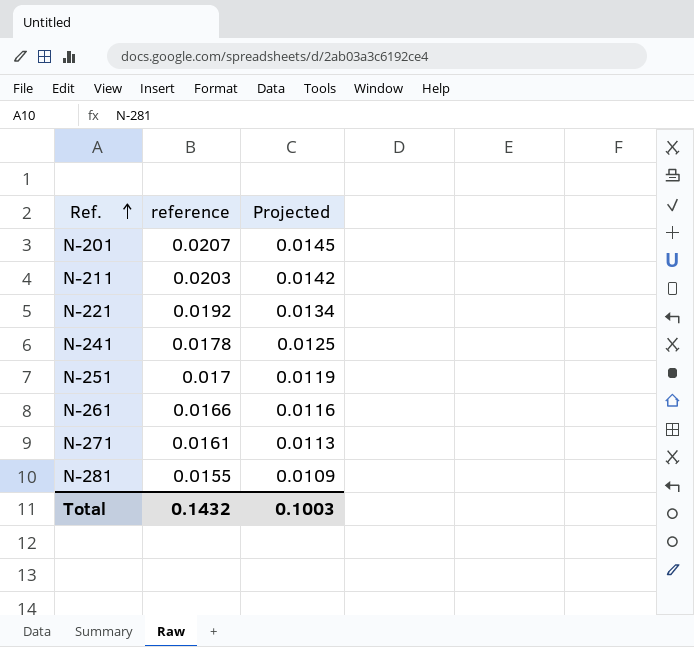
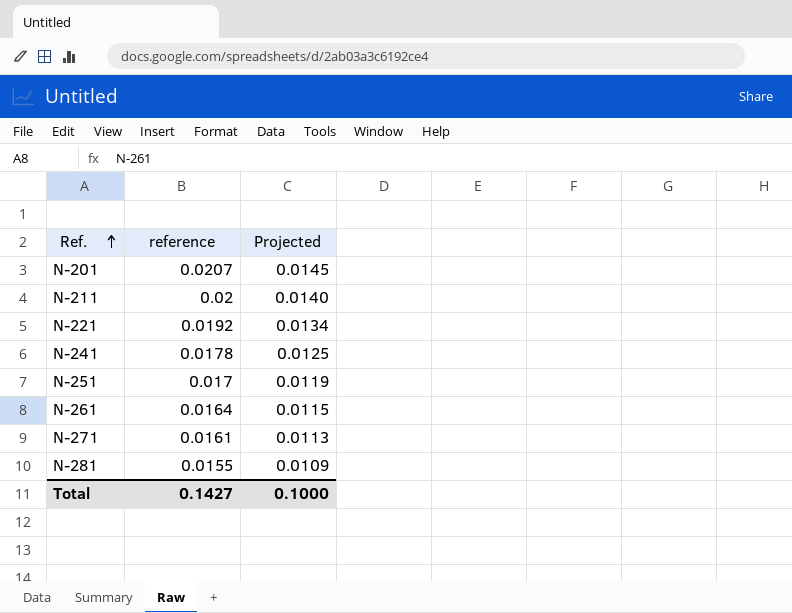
N-211 | reference: 0.0203 -> 0.02
N-211 | Projected: 0.0142 -> 0.0140
N-261 | reference: 0.0166 -> 0.0164
N-261 | Projected: 0.0116 -> 0.0115
Total | reference: 0.1432 -> 0.1427
Total | Projected: 0.1003 -> 0.1000

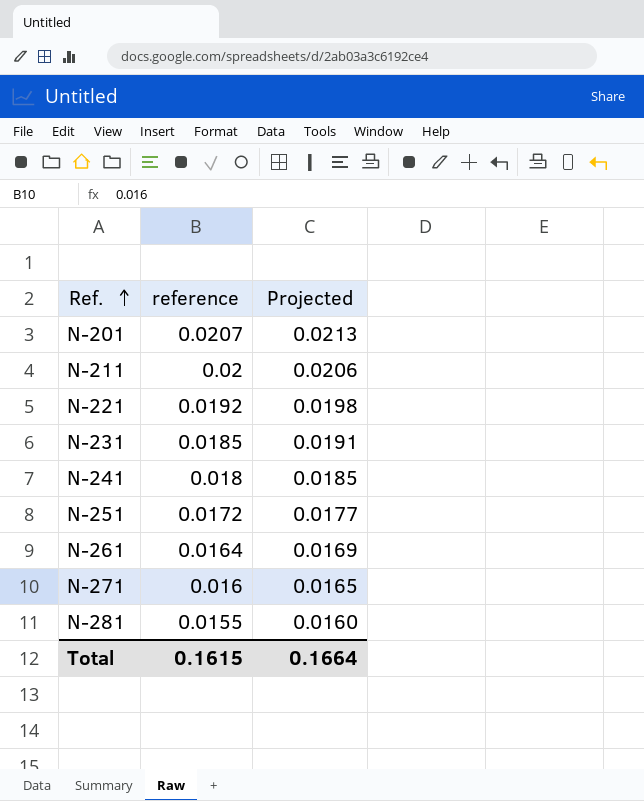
column Projected | formula: [reference] * 0.7 -> [reference] * 1.03
row N-231: none -> 0.0185 | 0.0191
N-241 | reference: 0.0178 -> 0.018
N-251 | reference: 0.017 -> 0.0172
N-271 | reference: 0.0161 -> 0.016
Total | reference: 0.1427 -> 0.1615
Total | Projected: 0.1000 -> 0.1664

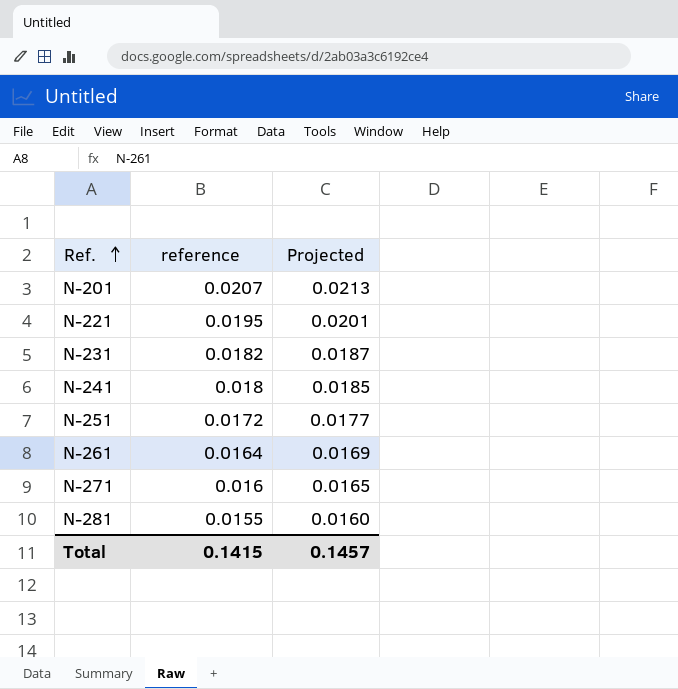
row N-211: 0.02 | 0.0206 -> none
N-221 | reference: 0.0192 -> 0.0195
N-221 | Projected: 0.0198 -> 0.0201
N-231 | reference: 0.0185 -> 0.0182
N-231 | Projected: 0.0191 -> 0.0187
Total | reference: 0.1615 -> 0.1415
Total | Projected: 0.1664 -> 0.1457

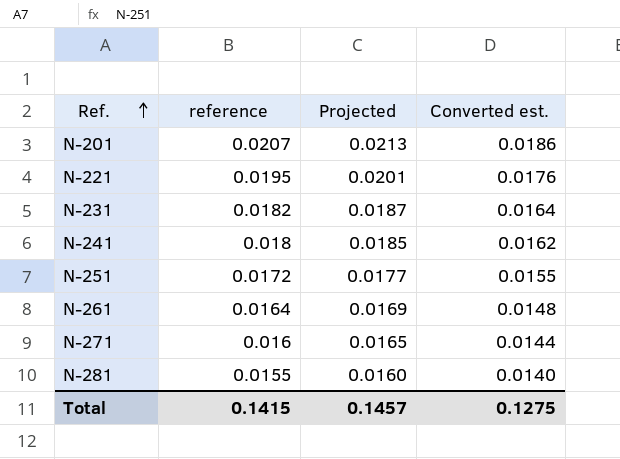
column Converted est. | formula: none -> [reference] * 0.9

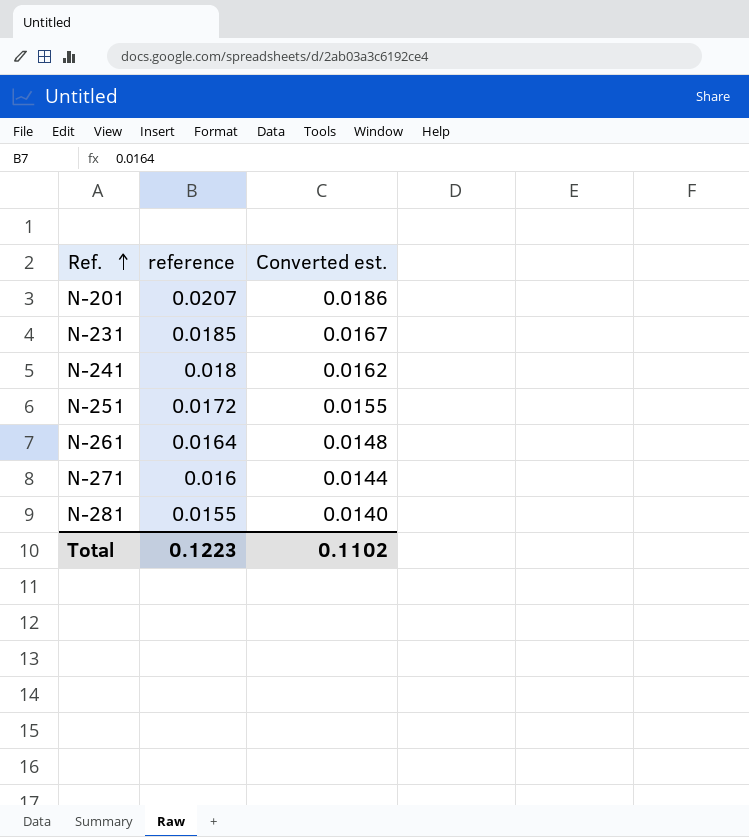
column Projected | formula: [reference] * 1.03 -> none
row N-221: 0.0195 | 0.0201 | 0.0176 -> none
N-231 | reference: 0.0182 -> 0.0185
N-231 | Converted est.: 0.0164 -> 0.0167
Total | reference: 0.1415 -> 0.1223
Total | Converted est.: 0.1275 -> 0.1102

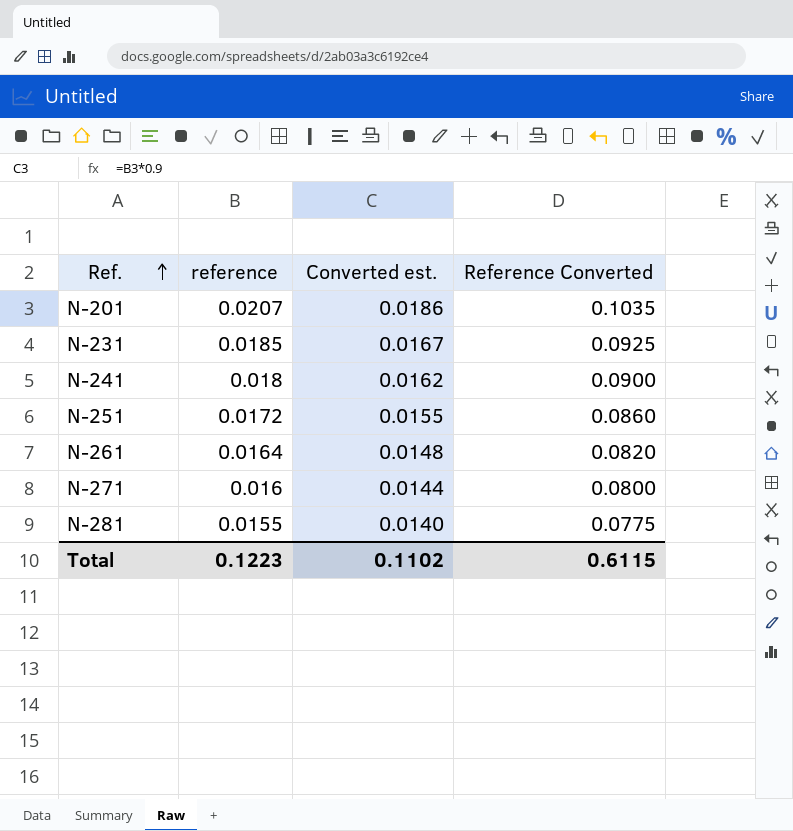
column Reference Converted | formula: none -> [reference] * 5

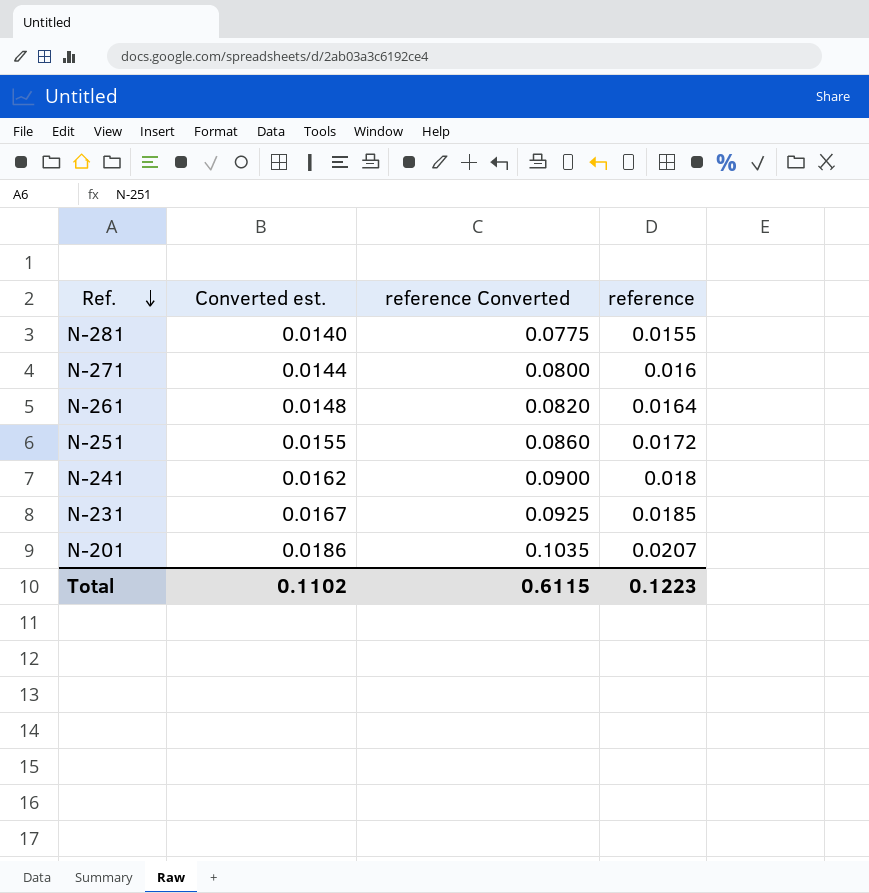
row order: Ref. ascending -> Ref. descending
column name: Reference Converted -> reference Converted
column reference | position: 2 -> 4

